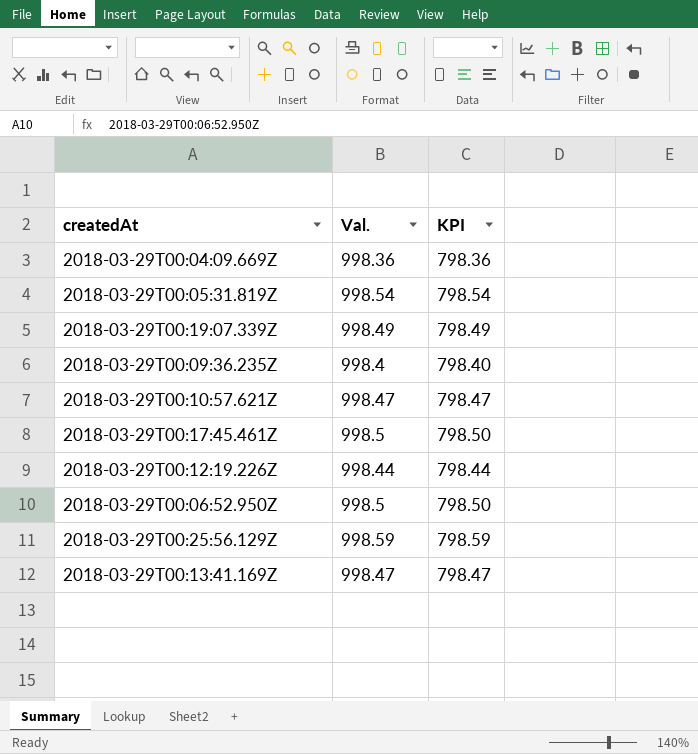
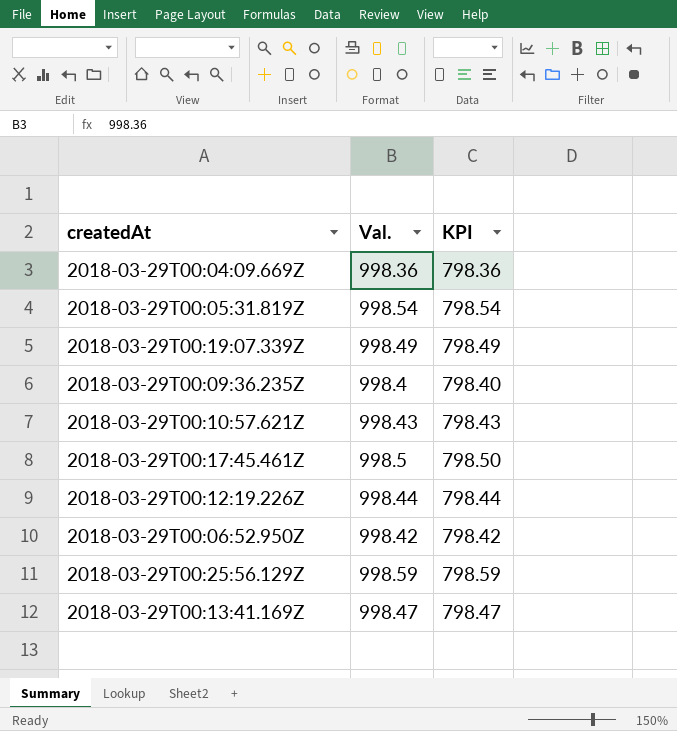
2018-03-29T00:10:57.621Z | Val.: 998.47 -> 998.43
2018-03-29T00:10:57.621Z | KPI: 798.47 -> 798.43
2018-03-29T00:06:52.950Z | Val.: 998.5 -> 998.42
2018-03-29T00:06:52.950Z | KPI: 798.50 -> 798.42

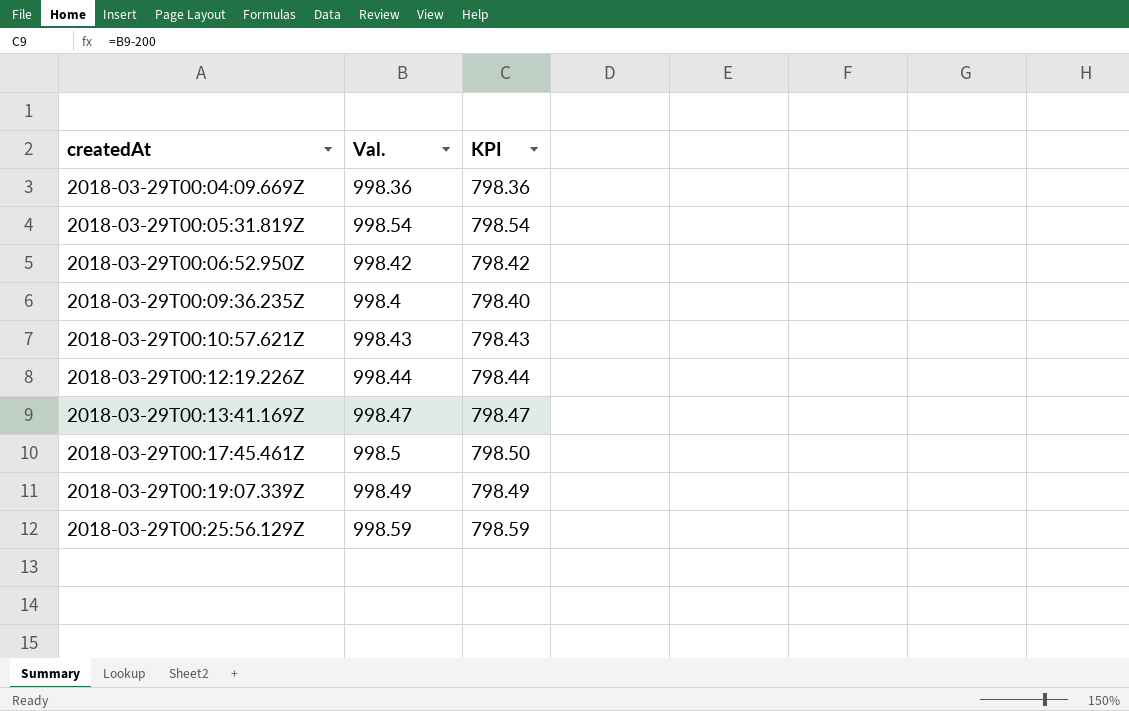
row order: none -> createdAt ascending

